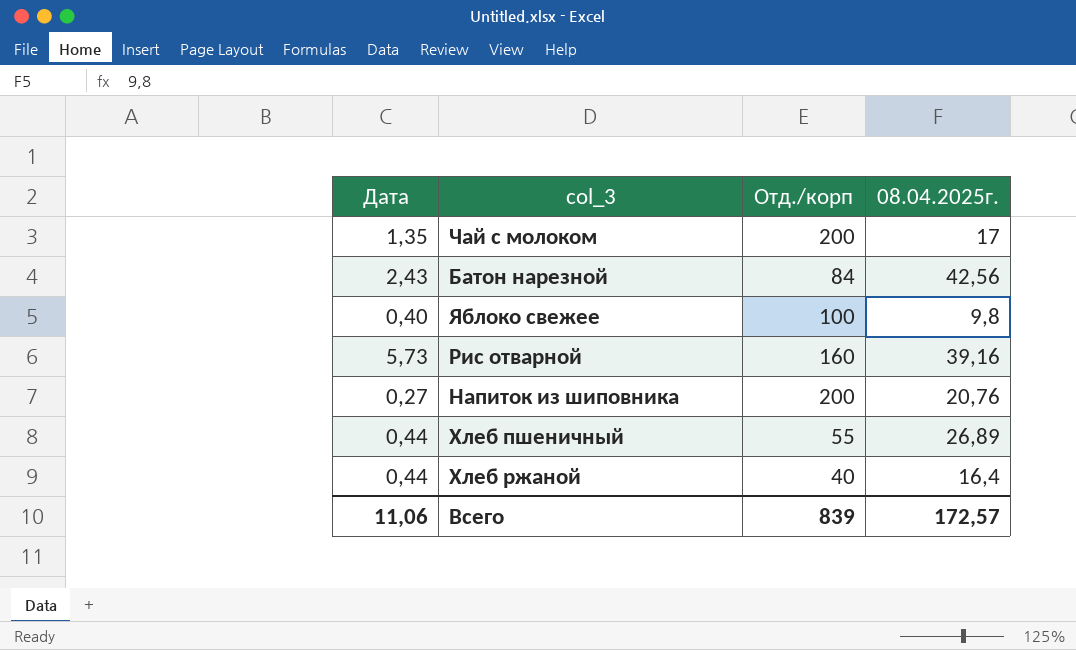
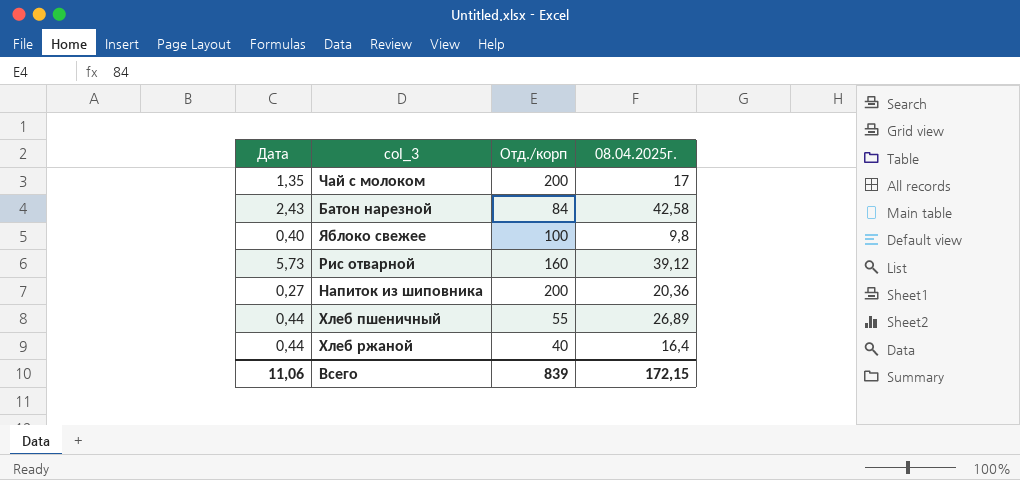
Батон нарезной | 08.04.2025г.: 42,56 -> 42,58
Рис отварной | 08.04.2025г.: 39,16 -> 39,12
Напиток из шиповника | 08.04.2025г.: 20,76 -> 20,36
Всего | 08.04.2025г.: 172,57 -> 172,15

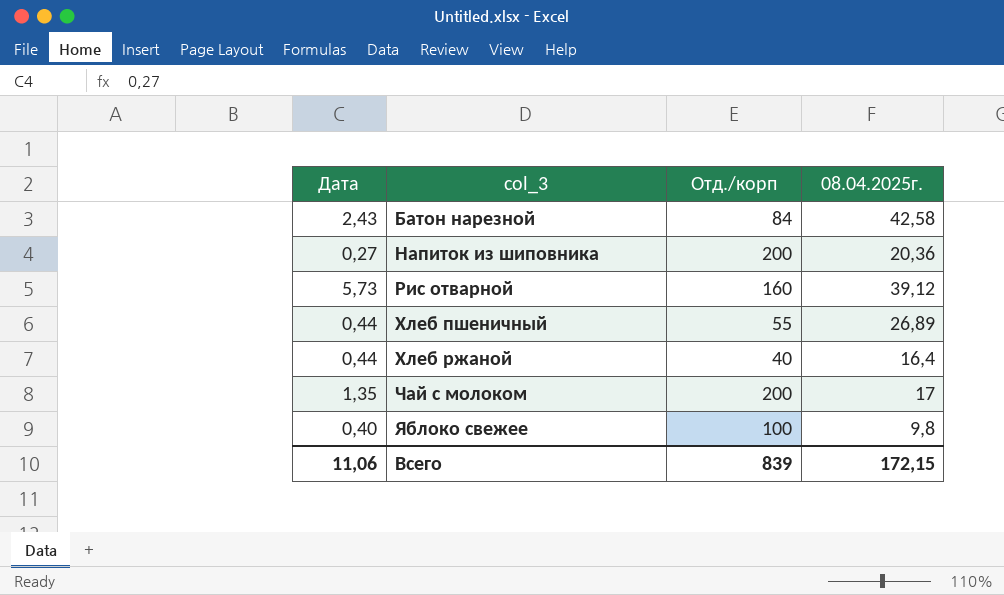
row order: none -> col_3 ascending

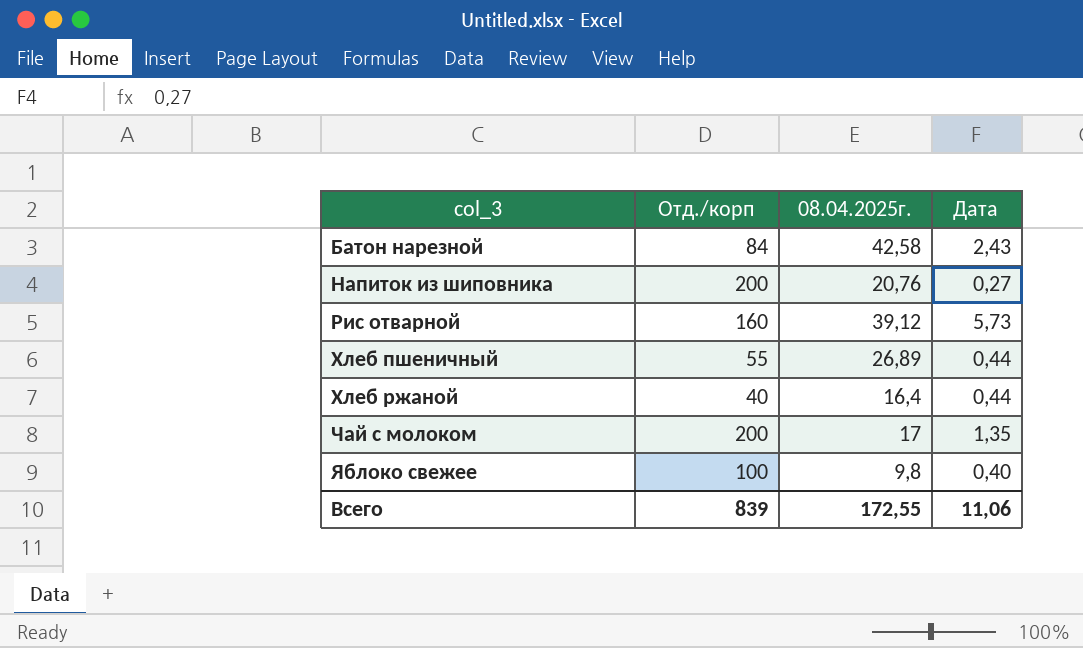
column Дата | position: 1 -> 4
Напиток из шиповника | 08.04.2025г.: 20,36 -> 20,76
Всего | 08.04.2025г.: 172,15 -> 172,55

